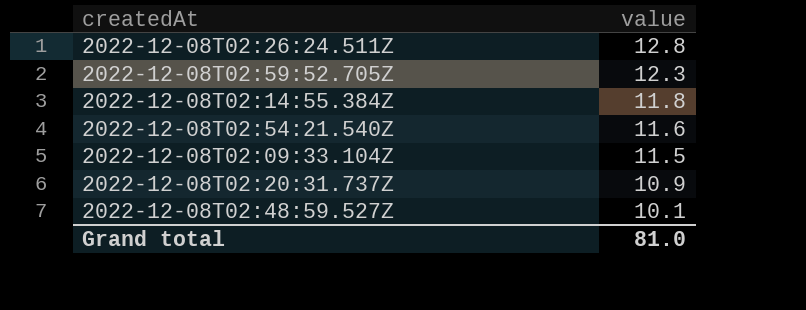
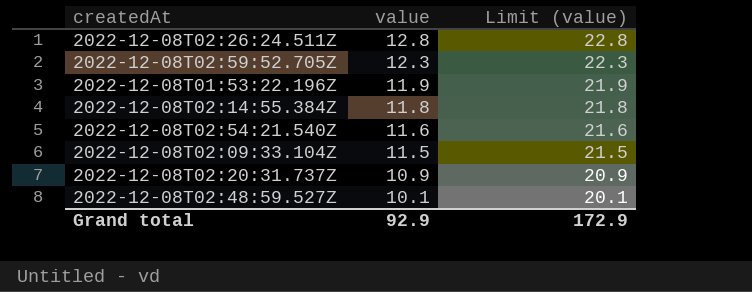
column Limit (value) | formula: none -> [value] + 10
row 2022-12-08T01:53:22.196Z: none -> 11.9 | 21.9
Grand total | value: 81.0 -> 92.9

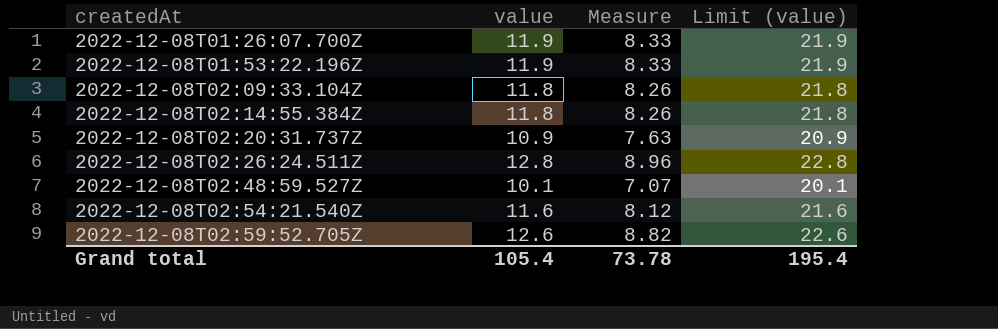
row order: value descending -> createdAt ascending
column Measure | formula: none -> [value] * 0.7
row 2022-12-08T01:26:07.700Z: none -> 11.9 | 8.33 | 21.9
2022-12-08T02:09:33.104Z | value: 11.5 -> 11.8
2022-12-08T02:09:33.104Z | Limit (value): 21.5 -> 21.8
2022-12-08T02:59:52.705Z | value: 12.3 -> 12.6
2022-12-08T02:59:52.705Z | Limit (value): 22.3 -> 22.6
Grand total | value: 92.9 -> 105.4
Grand total | Limit (value): 172.9 -> 195.4

